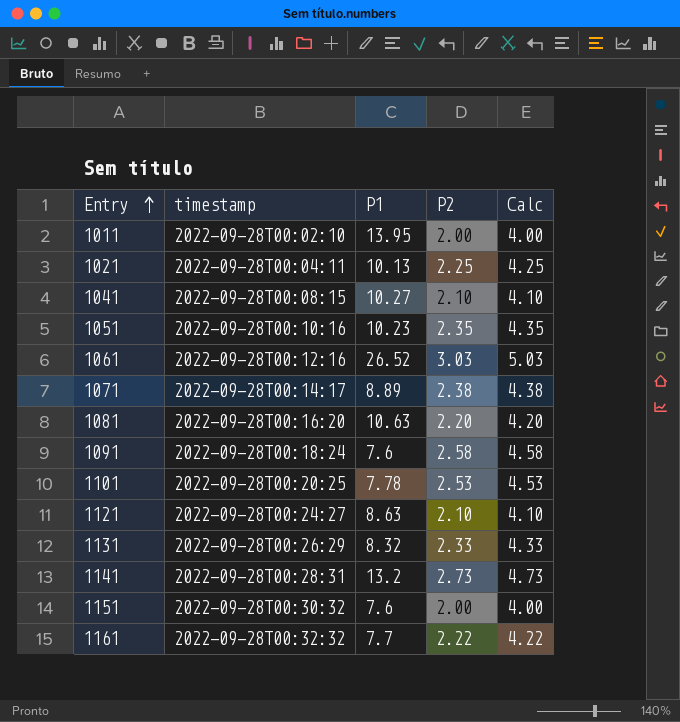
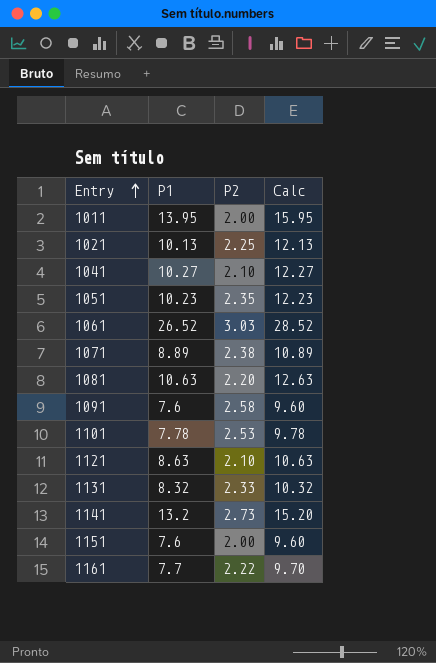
column timestamp | position: 2 -> none
column Calc | formula: [P2] + 2 -> [P1] + 2

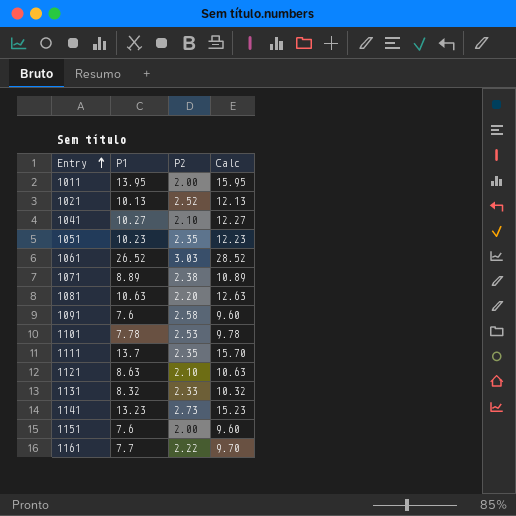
1021 | P2: 2.25 -> 2.52
row 1111: none -> 13.7 | 2.35 | 15.70
1141 | P1: 13.2 -> 13.23
1141 | Calc: 15.20 -> 15.23

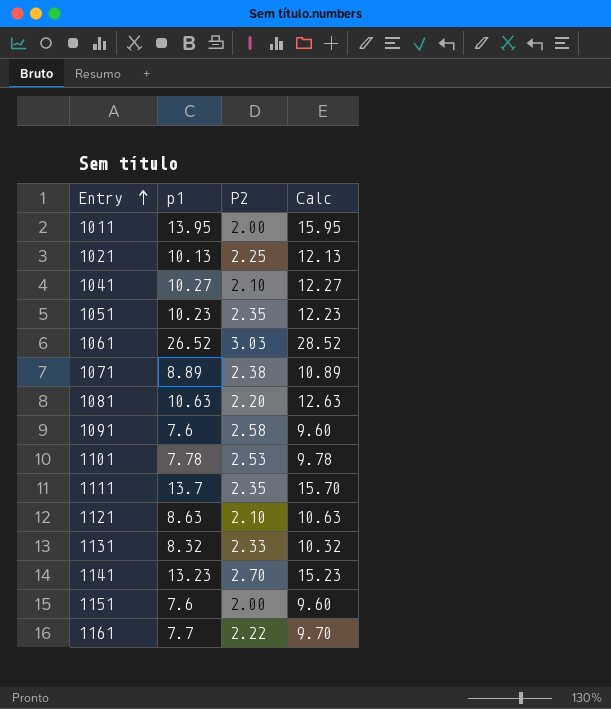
column name: P1 -> p1
1021 | P2: 2.52 -> 2.25
1141 | P2: 2.73 -> 2.70

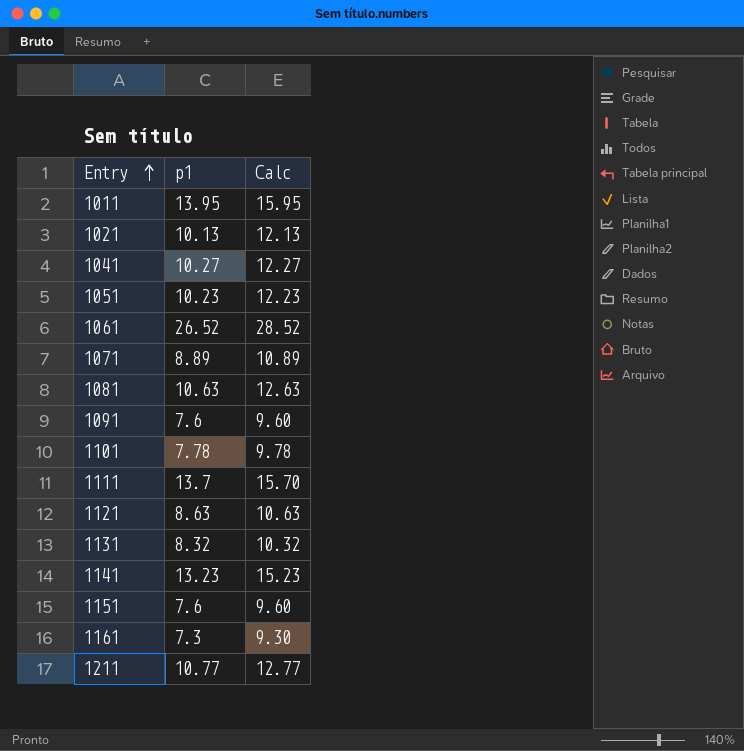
column P2 | position: 3 -> none
1161 | p1: 7.7 -> 7.3
1161 | Calc: 9.70 -> 9.30
row 1211: none -> 10.77 | 12.77

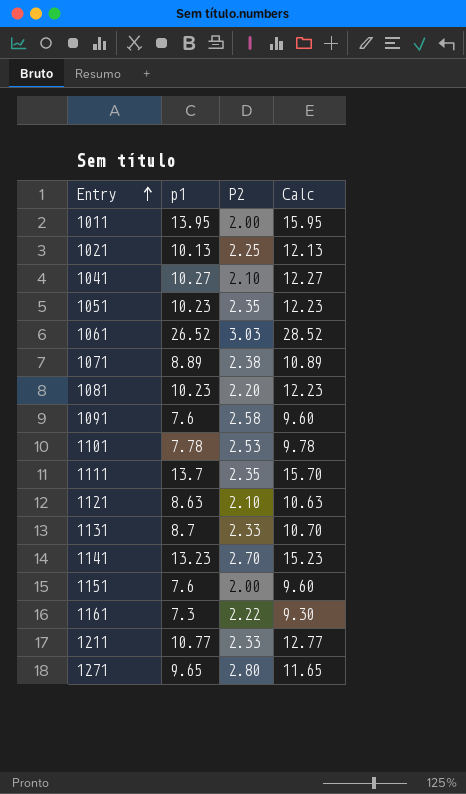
column P2 | position: none -> 3
1081 | p1: 10.63 -> 10.23
1081 | Calc: 12.63 -> 12.23
1131 | p1: 8.32 -> 8.7
1131 | Calc: 10.32 -> 10.70
row 1271: none -> 9.65 | 2.80 | 11.65

